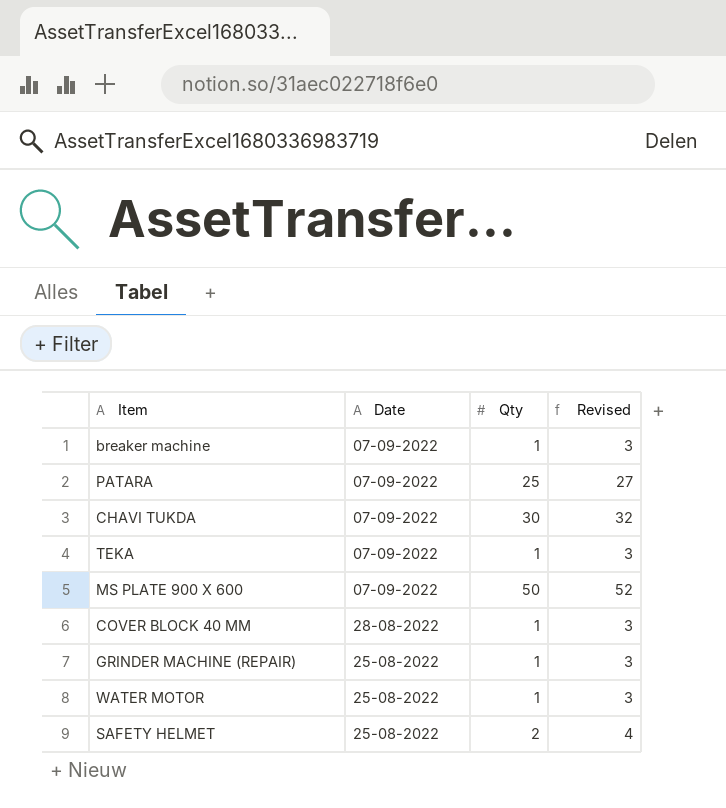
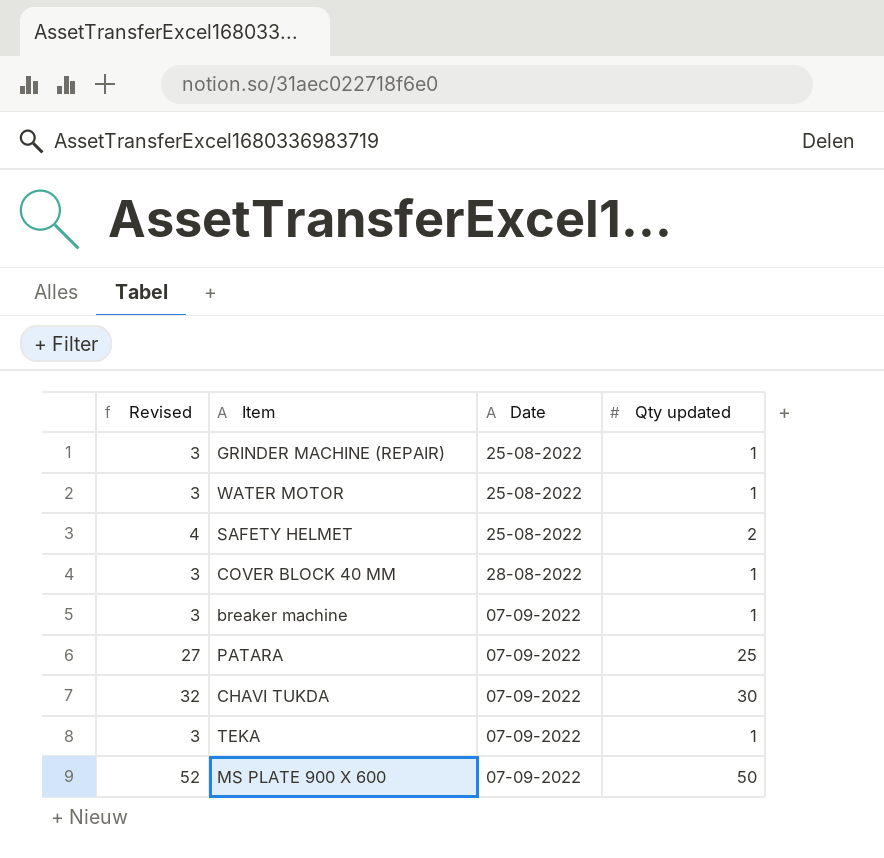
row order: Date descending -> Date ascending
column Revised | position: 4 -> 1
column name: Qty -> Qty updated

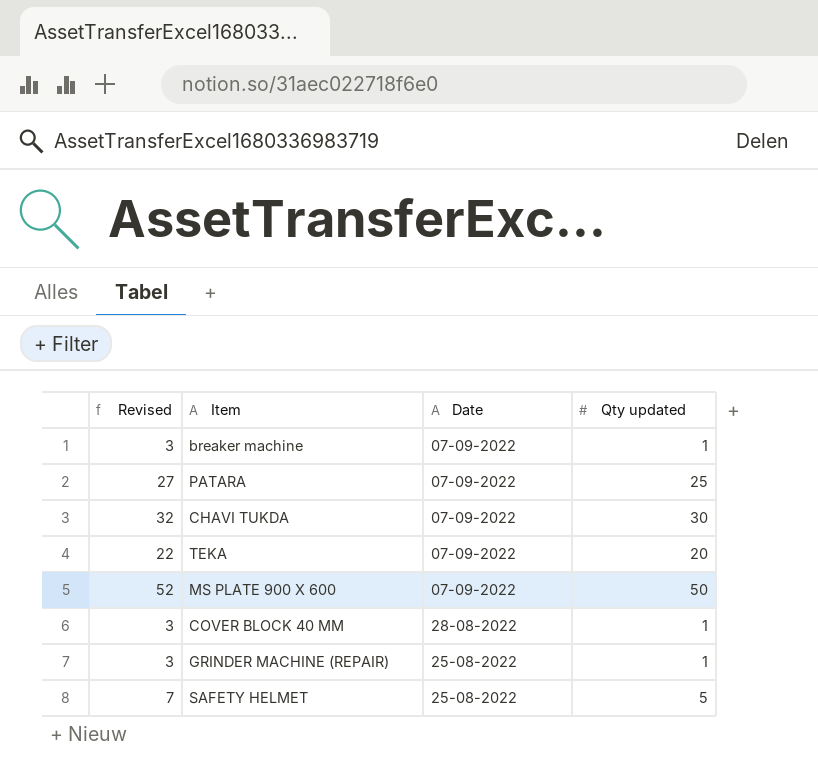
row order: Date ascending -> Date descending
row WATER MOTOR: 3 | 25-08-2022 | 1 -> none
TEKA | Revised: 3 -> 22
TEKA | Qty updated: 1 -> 20
SAFETY HELMET | Revised: 4 -> 7
SAFETY HELMET | Qty updated: 2 -> 5

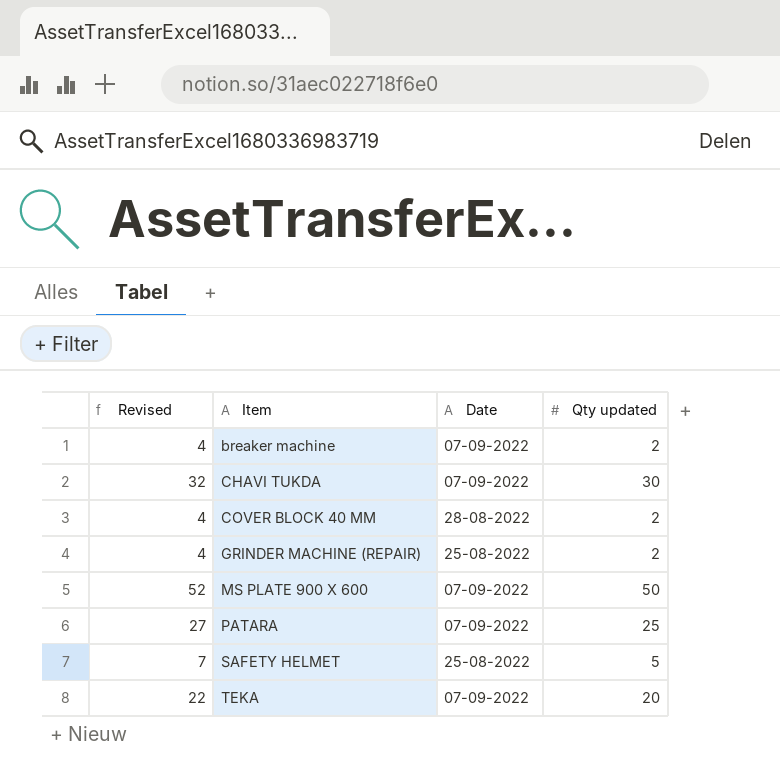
row order: Date descending -> Item ascending
breaker machine | Revised: 3 -> 4
breaker machine | Qty updated: 1 -> 2
COVER BLOCK 40 MM | Revised: 3 -> 4
COVER BLOCK 40 MM | Qty updated: 1 -> 2
GRINDER MACHINE (REPAIR) | Revised: 3 -> 4
GRINDER MACHINE (REPAIR) | Qty updated: 1 -> 2

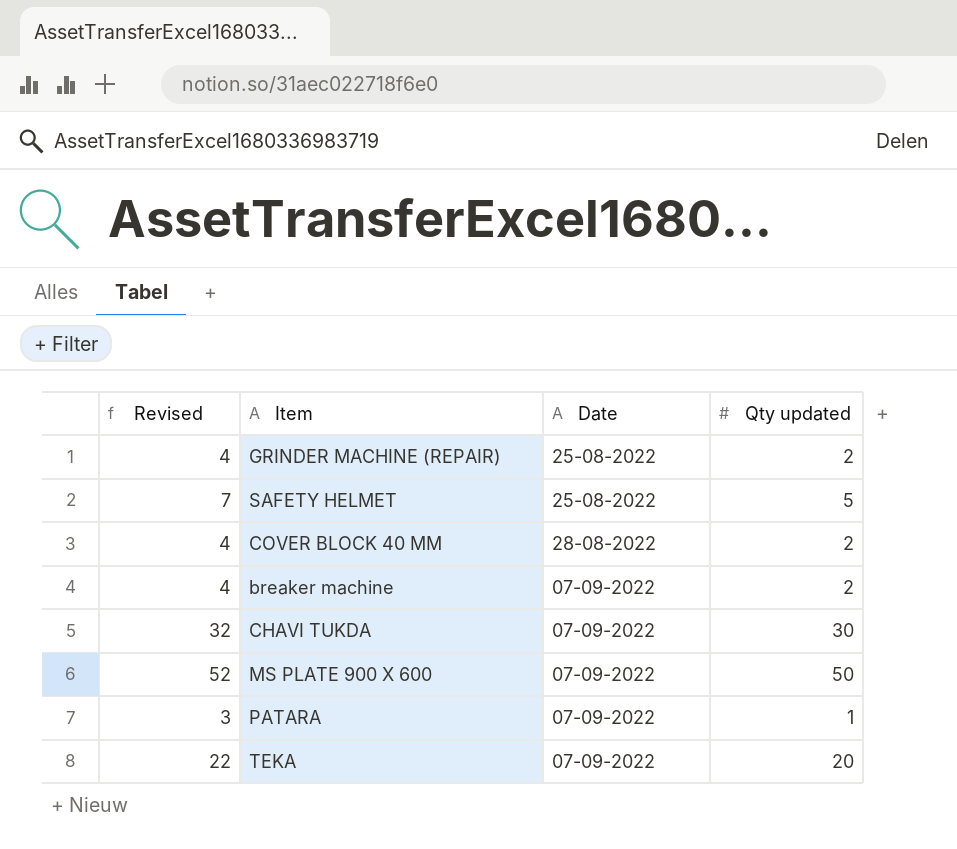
row order: Item ascending -> Date ascending
PATARA | Revised: 27 -> 3
PATARA | Qty updated: 25 -> 1

